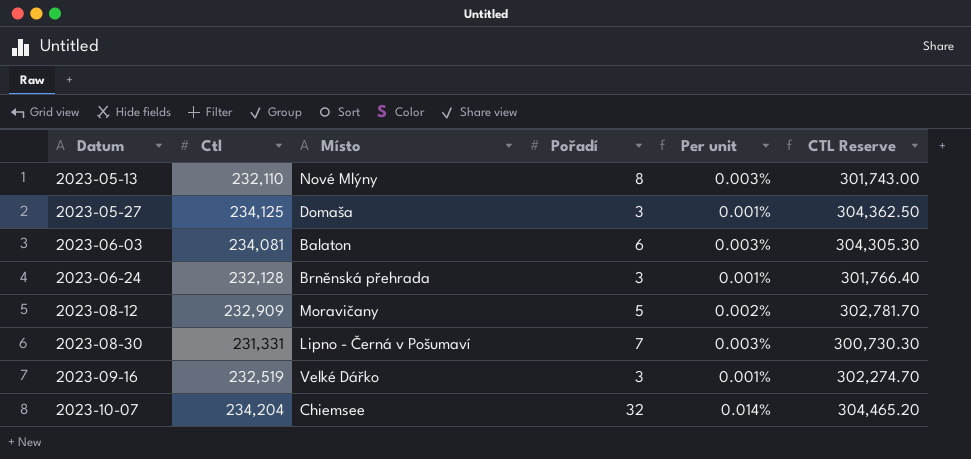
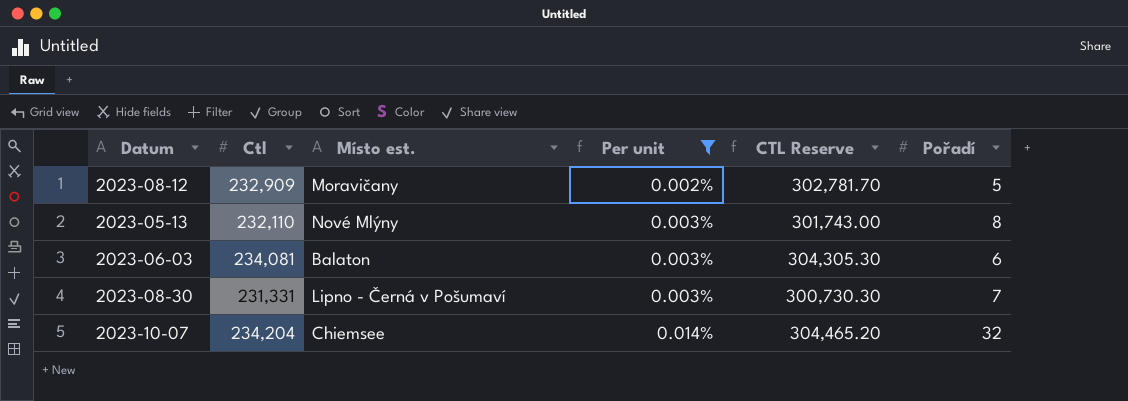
filter: none -> Per unit != 0.001%
row order: Datum ascending -> Per unit ascending
column name: Místo -> Místo est.
column Pořadí | position: 4 -> 6

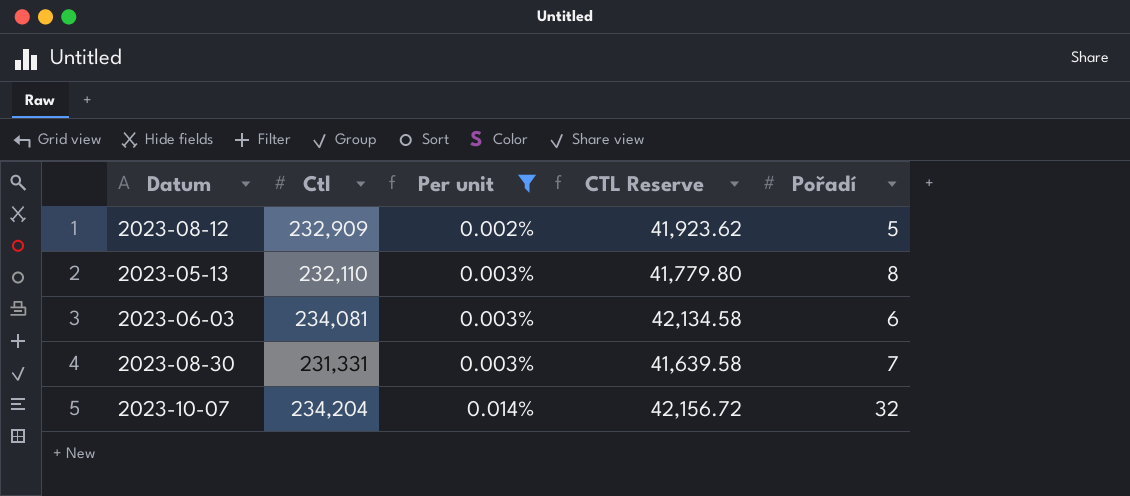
column Místo est. | position: 3 -> none
column CTL Reserve | formula: [Ctl] * 1.3 -> [Ctl] * 0.18

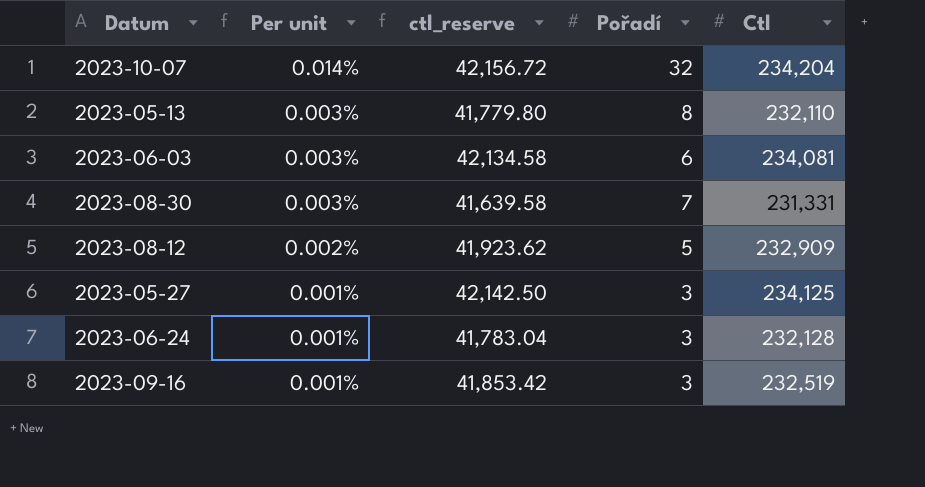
filter: Per unit != 0.001% -> none
row order: Per unit ascending -> Per unit descending
column name: CTL Reserve -> ctl_reserve
column Ctl | position: 2 -> 5

